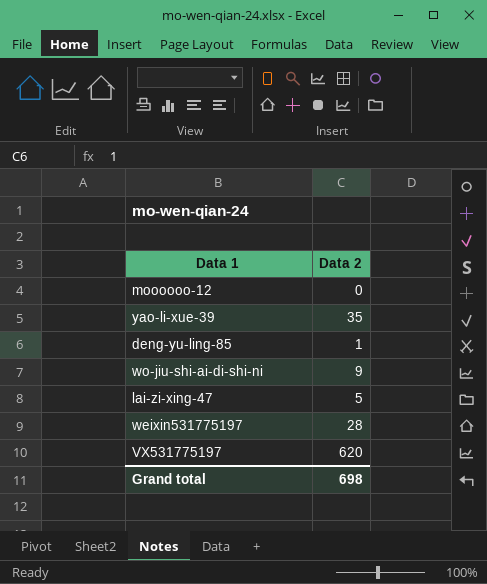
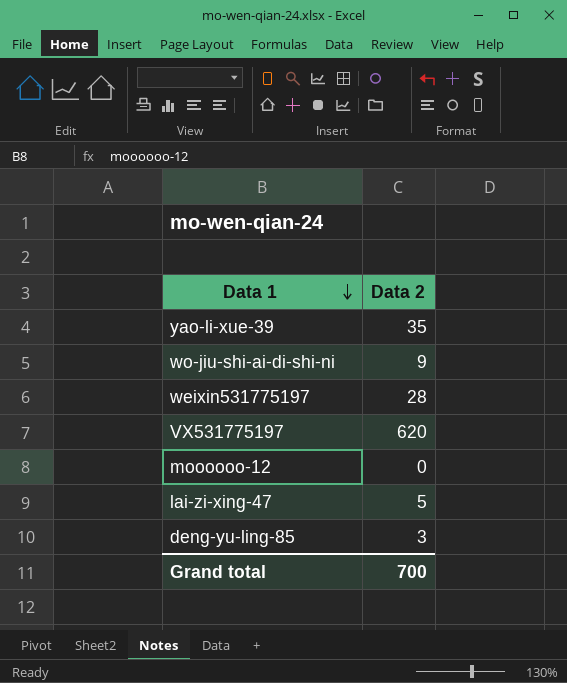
row order: none -> Data 1 descending
deng-yu-ling-85 | Data 2: 1 -> 3
Grand total | Data 2: 698 -> 700

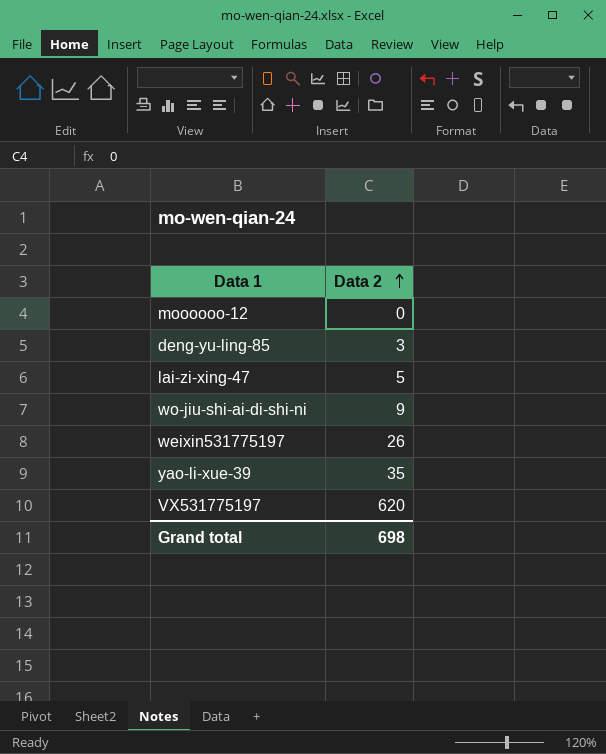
row order: Data 1 descending -> Data 2 ascending
weixin531775197 | Data 2: 28 -> 26
Grand total | Data 2: 700 -> 698

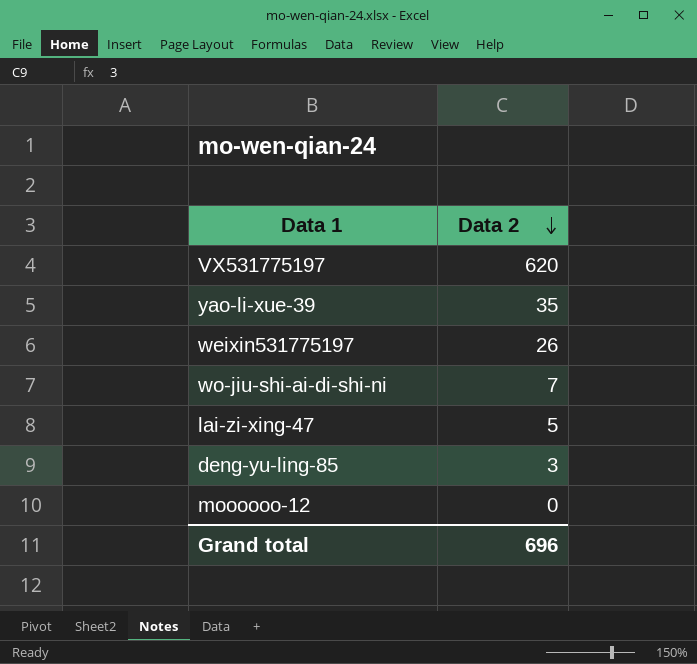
row order: Data 2 ascending -> Data 2 descending
wo-jiu-shi-ai-di-shi-ni | Data 2: 9 -> 7
Grand total | Data 2: 698 -> 696

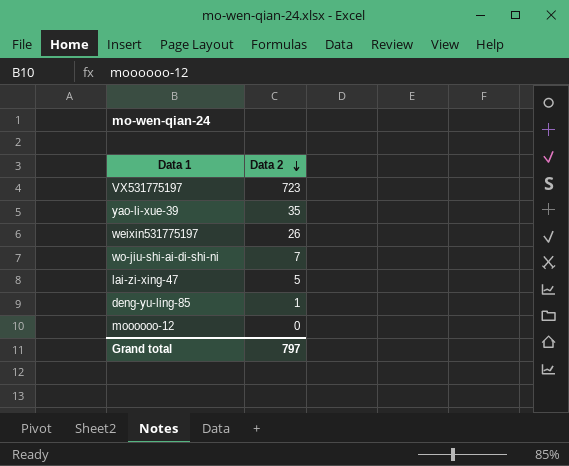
VX531775197 | Data 2: 620 -> 723
deng-yu-ling-85 | Data 2: 3 -> 1
Grand total | Data 2: 696 -> 797

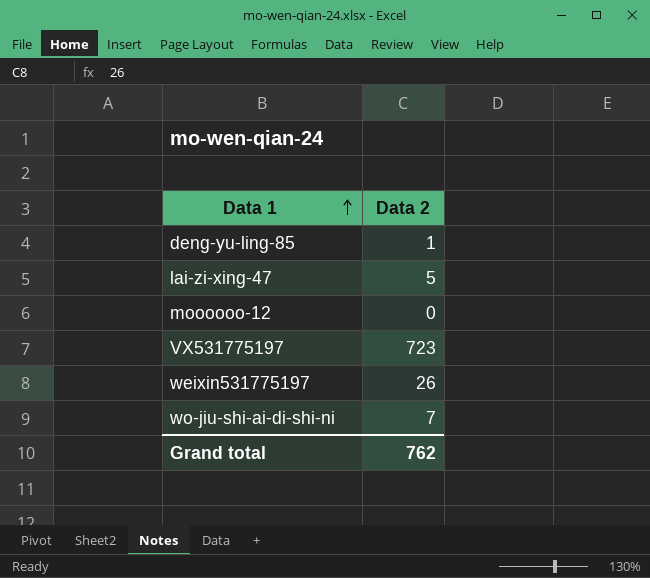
row order: Data 2 descending -> Data 1 ascending
row yao-li-xue-39: 35 -> none
Grand total | Data 2: 797 -> 762

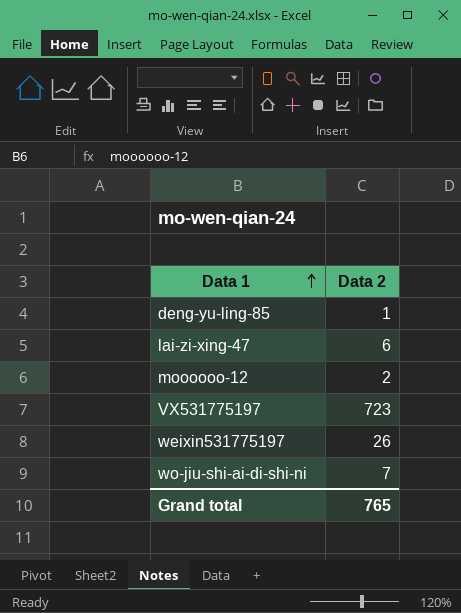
lai-zi-xing-47 | Data 2: 5 -> 6
moooooo-12 | Data 2: 0 -> 2
Grand total | Data 2: 762 -> 765

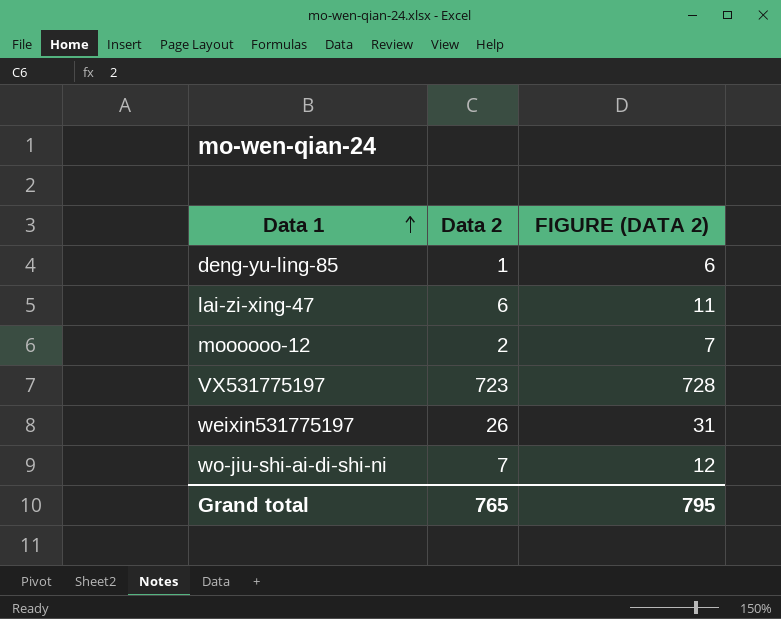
column FIGURE (DATA 2) | formula: none -> [Data 2] + 5

